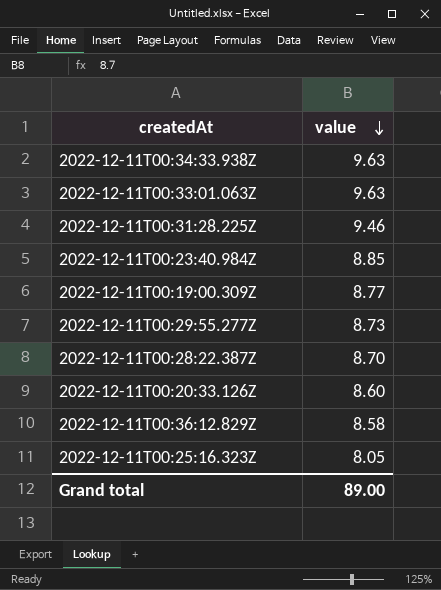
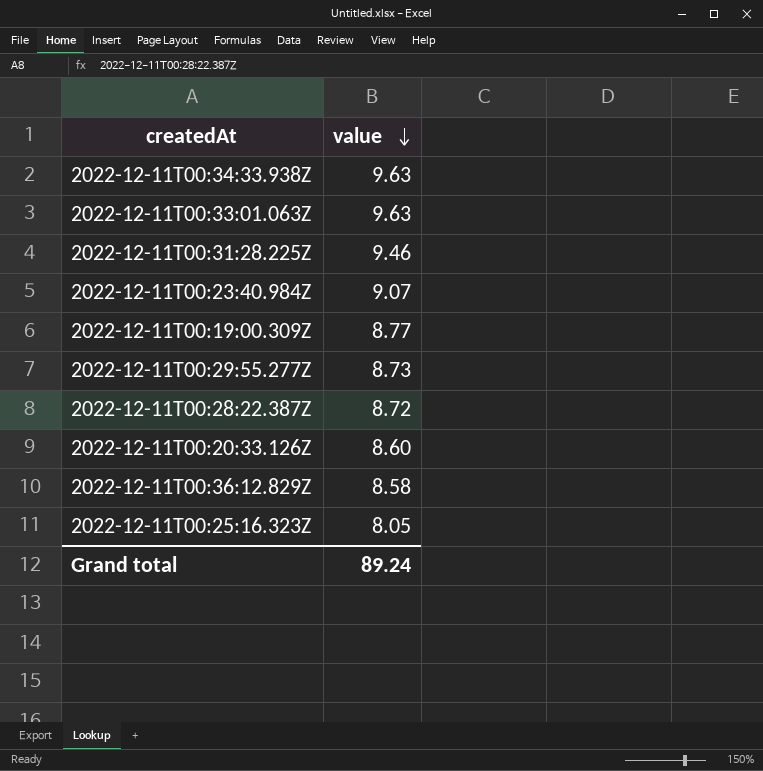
2022-12-11T00:23:40.984Z | value: 8.85 -> 9.07
2022-12-11T00:28:22.387Z | value: 8.70 -> 8.72
Grand total | value: 89.00 -> 89.24

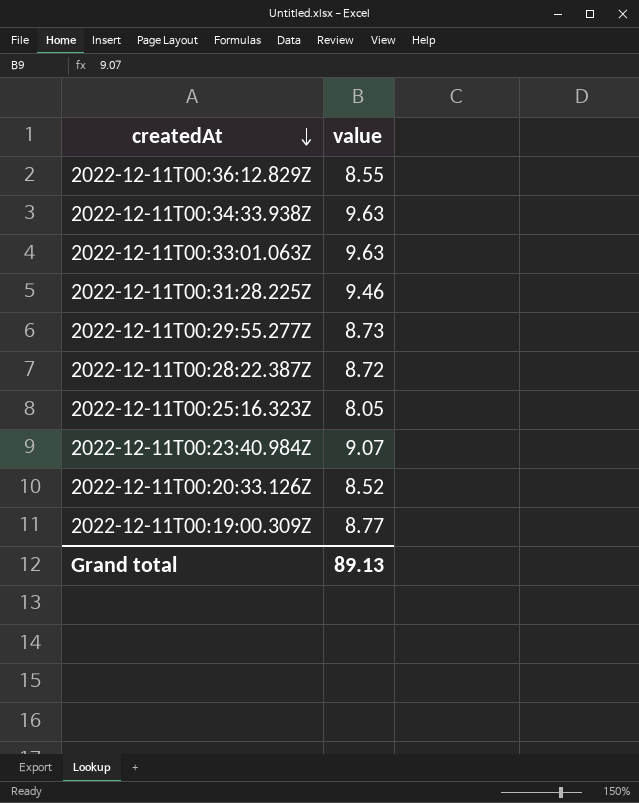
row order: value descending -> createdAt descending
2022-12-11T00:36:12.829Z | value: 8.58 -> 8.55
2022-12-11T00:20:33.126Z | value: 8.60 -> 8.52
Grand total | value: 89.24 -> 89.13

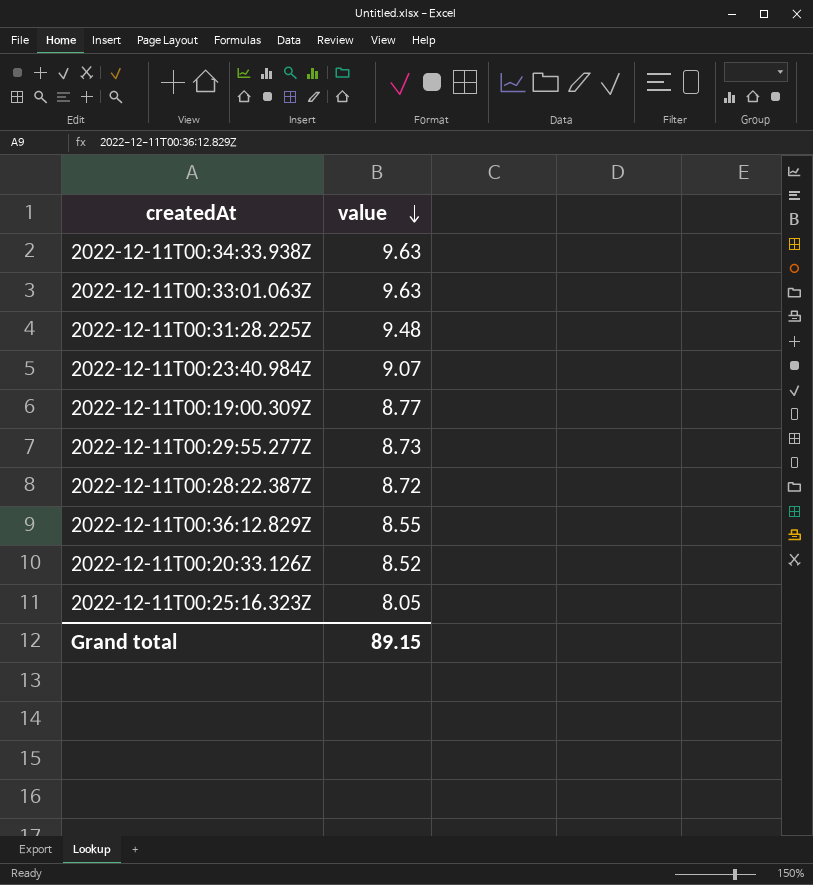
row order: createdAt descending -> value descending
2022-12-11T00:31:28.225Z | value: 9.46 -> 9.48
Grand total | value: 89.13 -> 89.15

